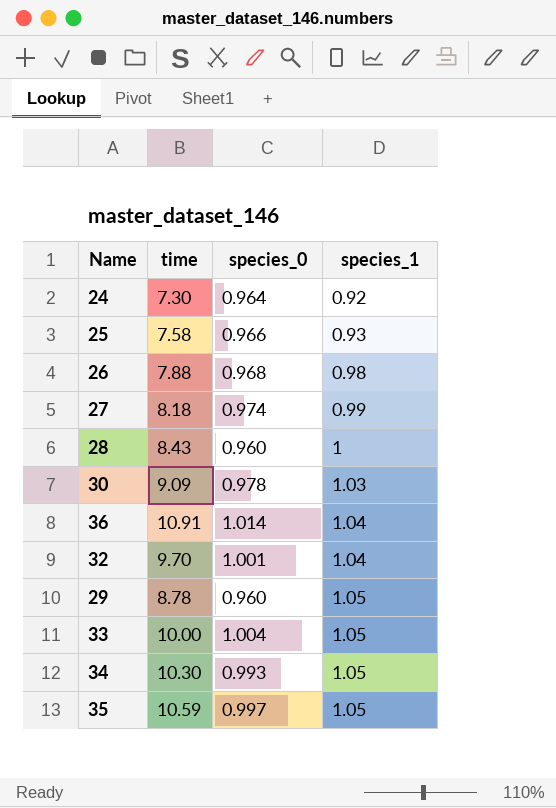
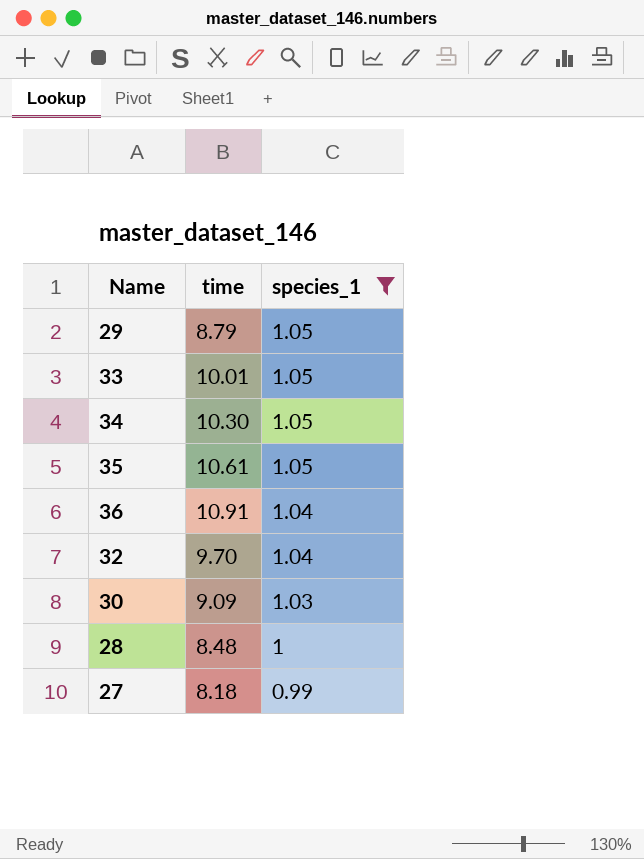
filter: none -> species_1 >= 0.99
row order: species_1 ascending -> species_1 descending
column species_0 | position: 3 -> none
29 | time: 8.78 -> 8.79
33 | time: 10.00 -> 10.01
35 | time: 10.59 -> 10.61
28 | time: 8.43 -> 8.48

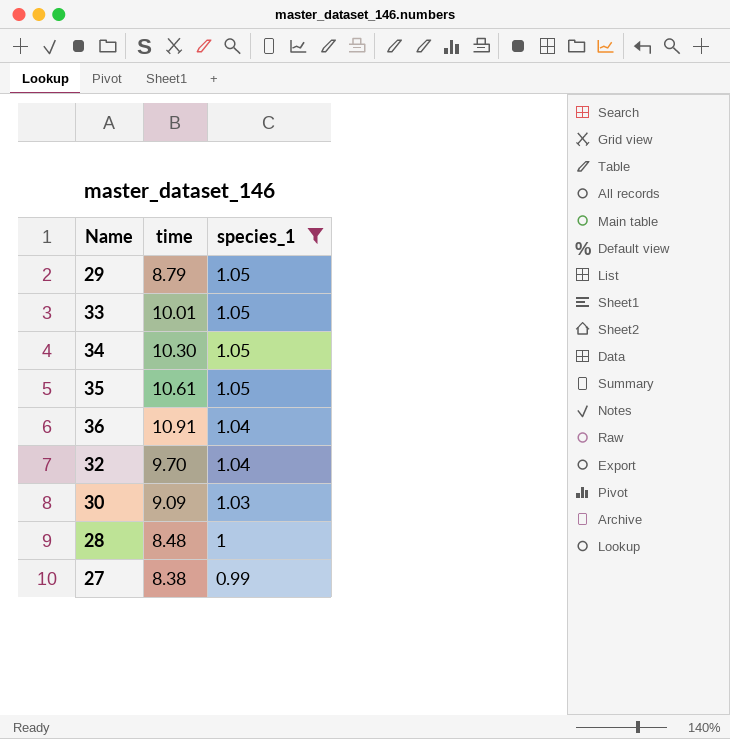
27 | time: 8.18 -> 8.38

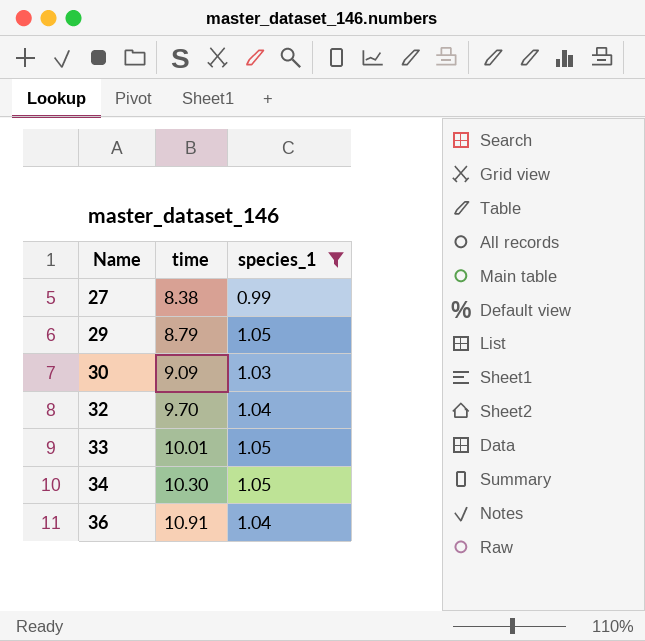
row order: species_1 descending -> Name ascending
row 35: 10.61 | 1.05 -> none
row 28: 8.48 | 1 -> none

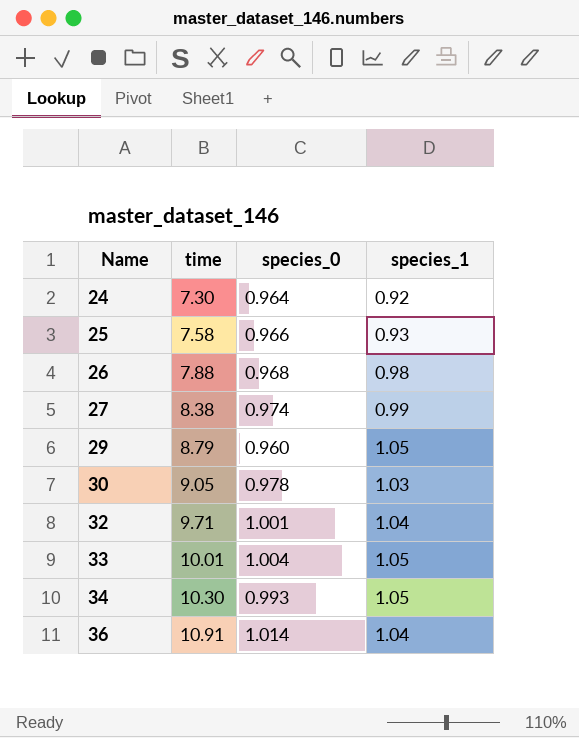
filter: species_1 >= 0.99 -> none
column species_0 | position: none -> 3
30 | time: 9.09 -> 9.05
32 | time: 9.70 -> 9.71

